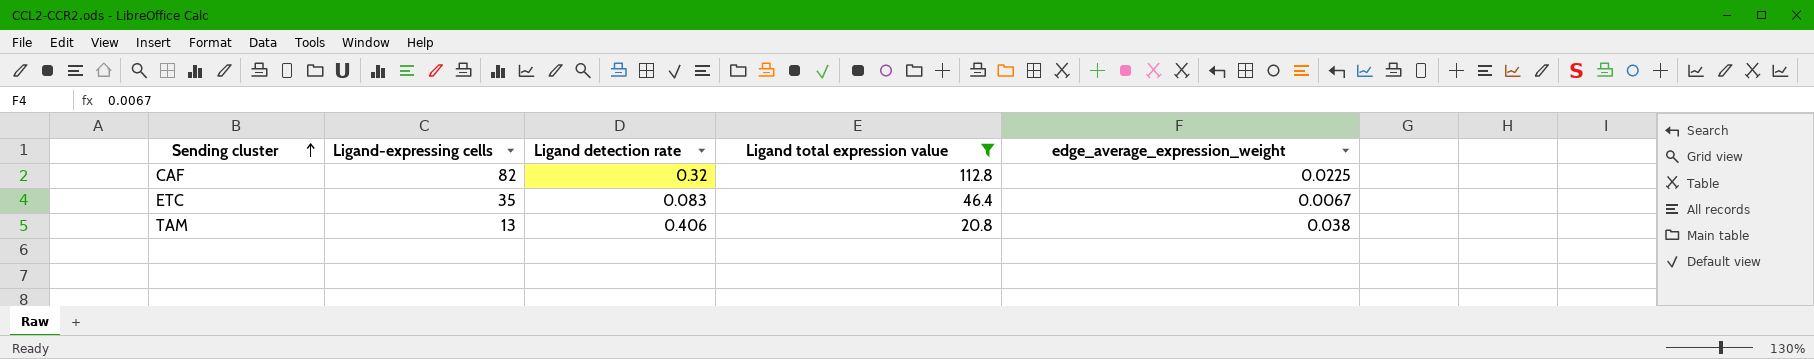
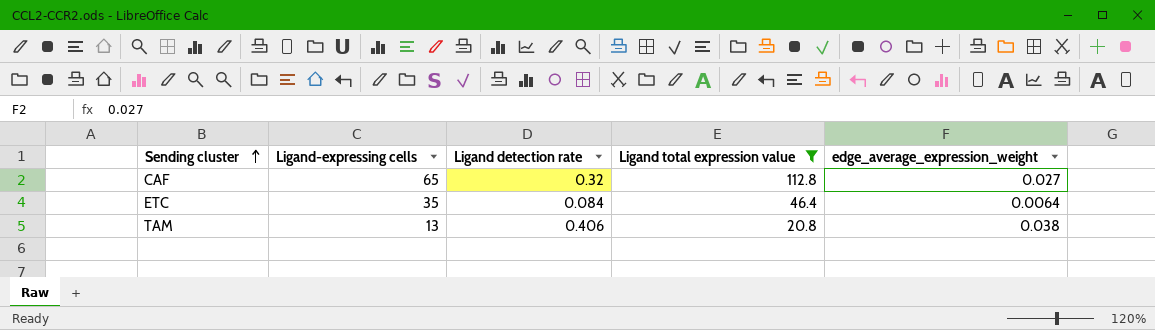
CAF | Ligand-expressing cells: 82 -> 65
CAF | edge_average_expression_weight: 0.0225 -> 0.027
ETC | Ligand detection rate: 0.083 -> 0.084
ETC | edge_average_expression_weight: 0.0067 -> 0.0064

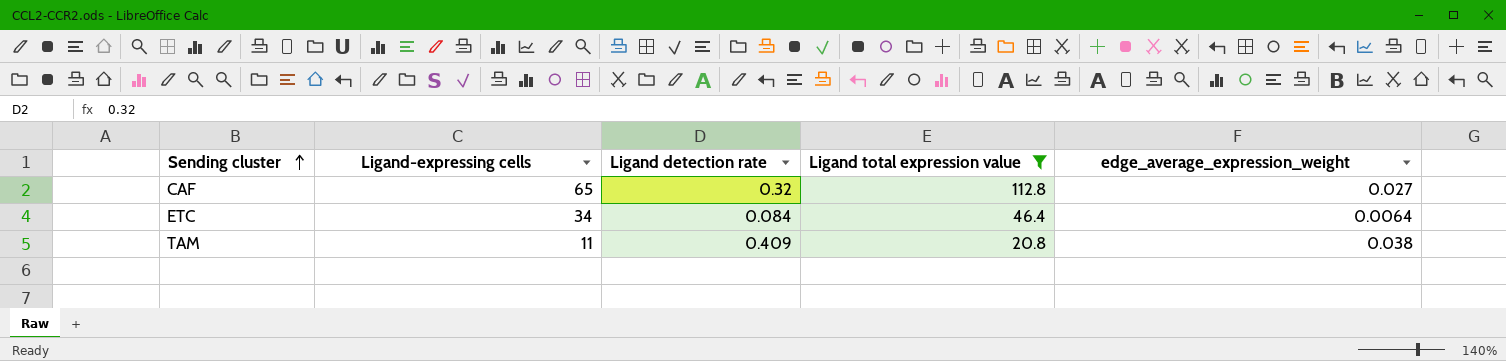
ETC | Ligand-expressing cells: 35 -> 34
TAM | Ligand-expressing cells: 13 -> 11
TAM | Ligand detection rate: 0.406 -> 0.409

